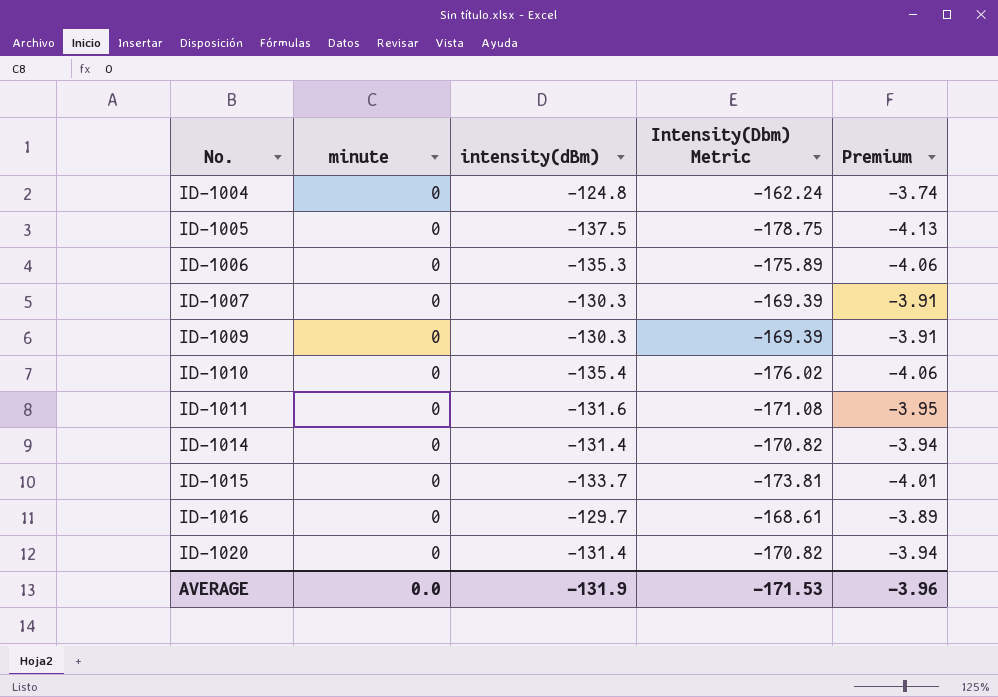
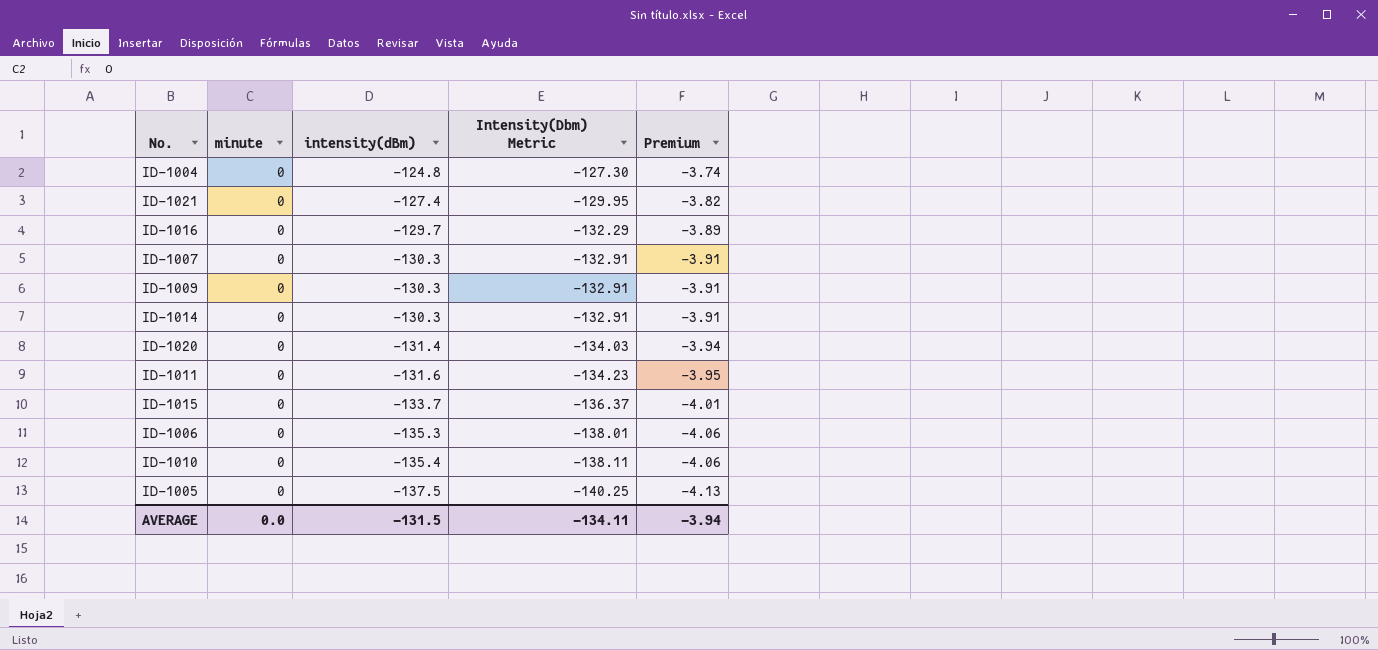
row order: No. ascending -> intensity(dBm) descending
column Intensity(Dbm) Metric | formula: [intensity(dBm)] * 1.3 -> [intensity(dBm)] * 1.02
row ID-1021: none -> 0 | -127.4 | -129.95 | -3.82
ID-1014 | intensity(dBm): -131.4 -> -130.3
ID-1014 | Premium: -3.94 -> -3.91
AVERAGE | intensity(dBm): -131.9 -> -131.5
AVERAGE | Intensity(Dbm) Metric: -171.53 -> -134.11
AVERAGE | Premium: -3.96 -> -3.94

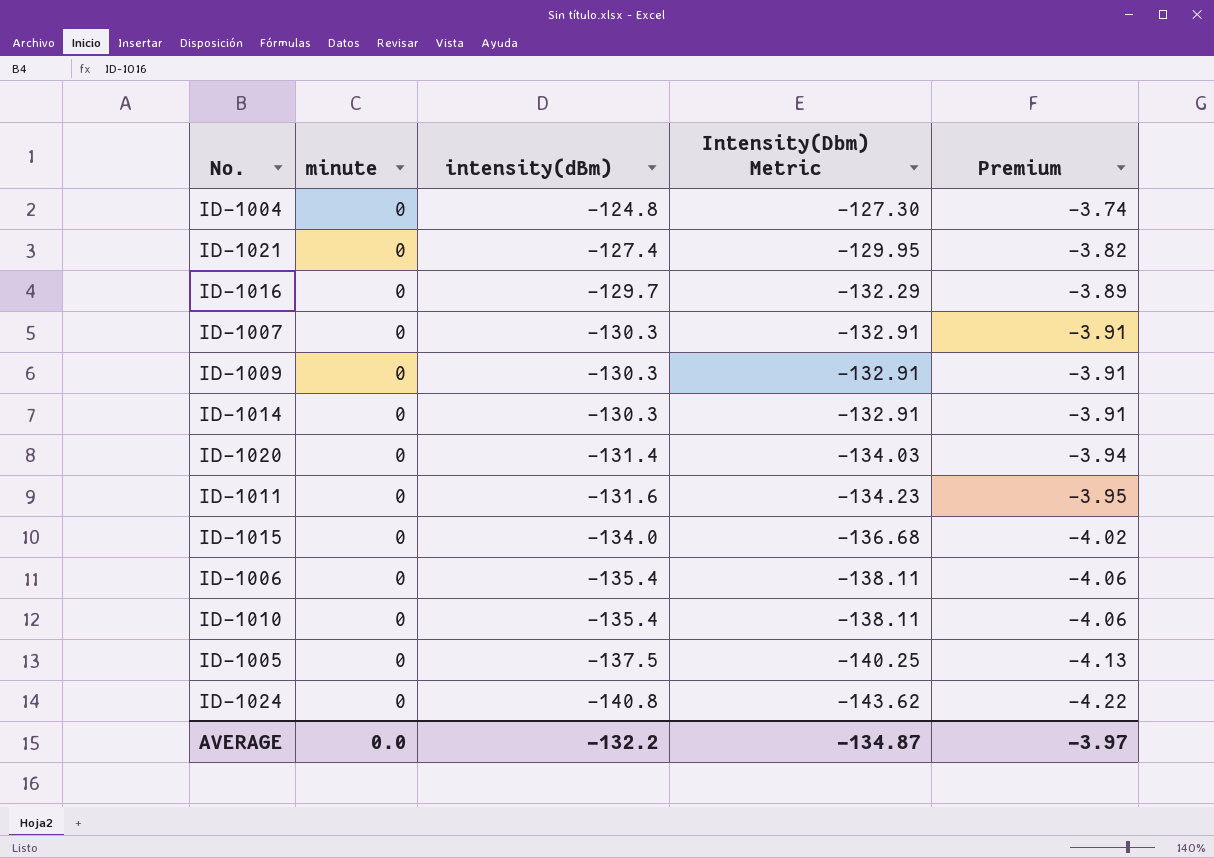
ID-1015 | intensity(dBm): -133.7 -> -134.0
ID-1015 | Intensity(Dbm) Metric: -136.37 -> -136.68
ID-1015 | Premium: -4.01 -> -4.02
ID-1006 | intensity(dBm): -135.3 -> -135.4
ID-1006 | Intensity(Dbm) Metric: -138.01 -> -138.11
row ID-1024: none -> 0 | -140.8 | -143.62 | -4.22
AVERAGE | intensity(dBm): -131.5 -> -132.2
AVERAGE | Intensity(Dbm) Metric: -134.11 -> -134.87
AVERAGE | Premium: -3.94 -> -3.97

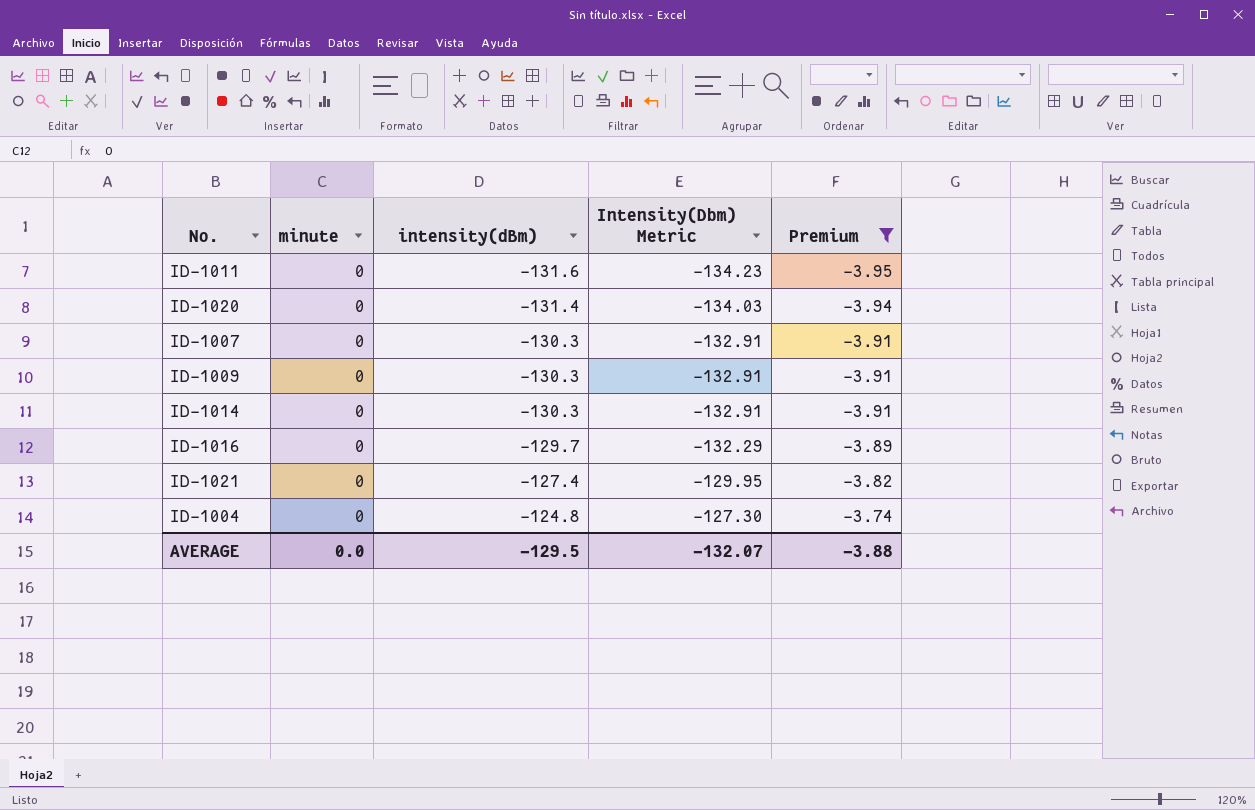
filter: none -> Premium >= -3.95
row order: intensity(dBm) descending -> intensity(dBm) ascending
AVERAGE | intensity(dBm): -132.2 -> -129.5
AVERAGE | Intensity(Dbm) Metric: -134.87 -> -132.07
AVERAGE | Premium: -3.97 -> -3.88

